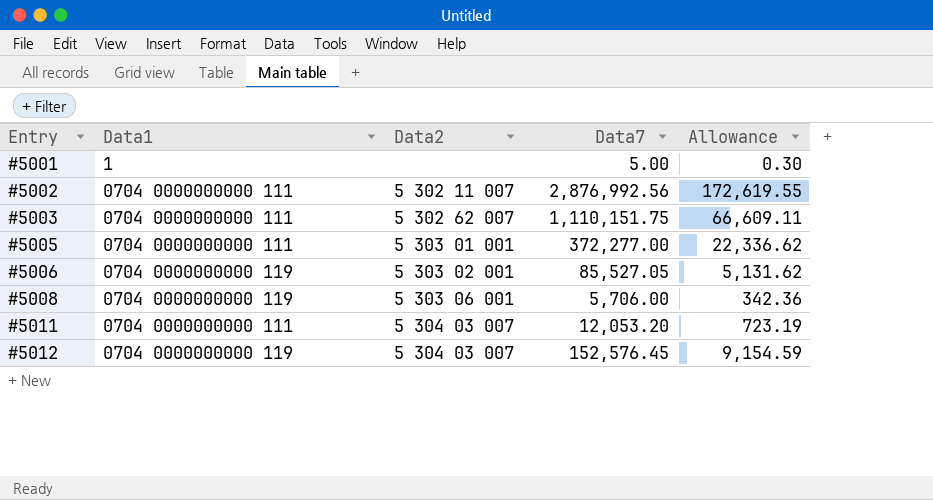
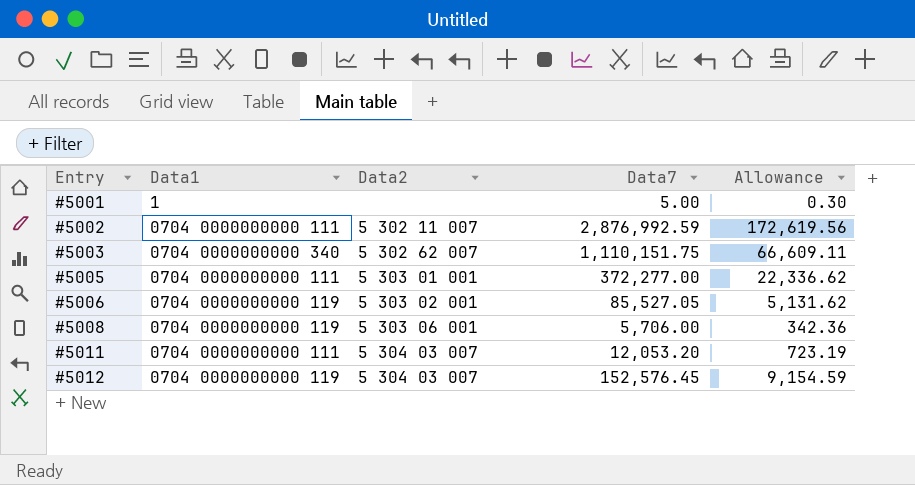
#5002 | Data7: 2,876,992.56 -> 2,876,992.59
#5002 | Allowance: 172,619.55 -> 172,619.56
#5003 | Data1: 0704 0000000000 111 -> 0704 0000000000 340

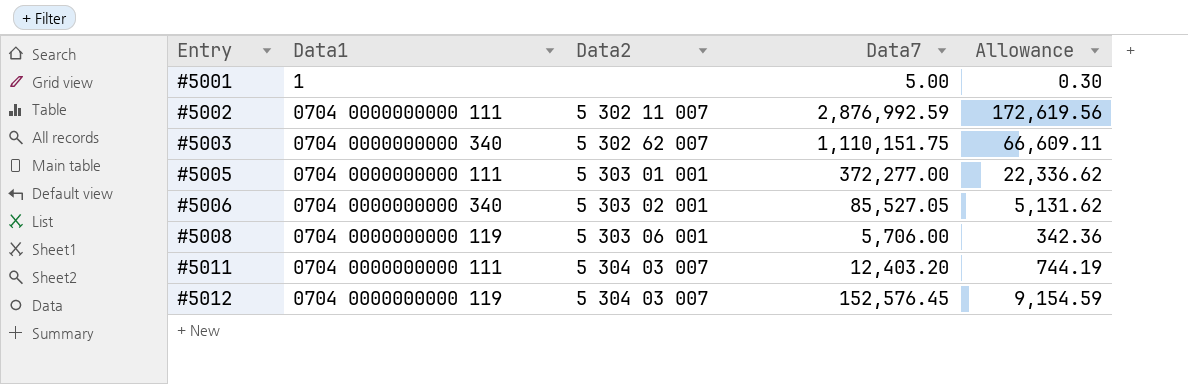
#5006 | Data1: 0704 0000000000 119 -> 0704 0000000000 340
#5011 | Data7: 12,053.20 -> 12,403.20
#5011 | Allowance: 723.19 -> 744.19

